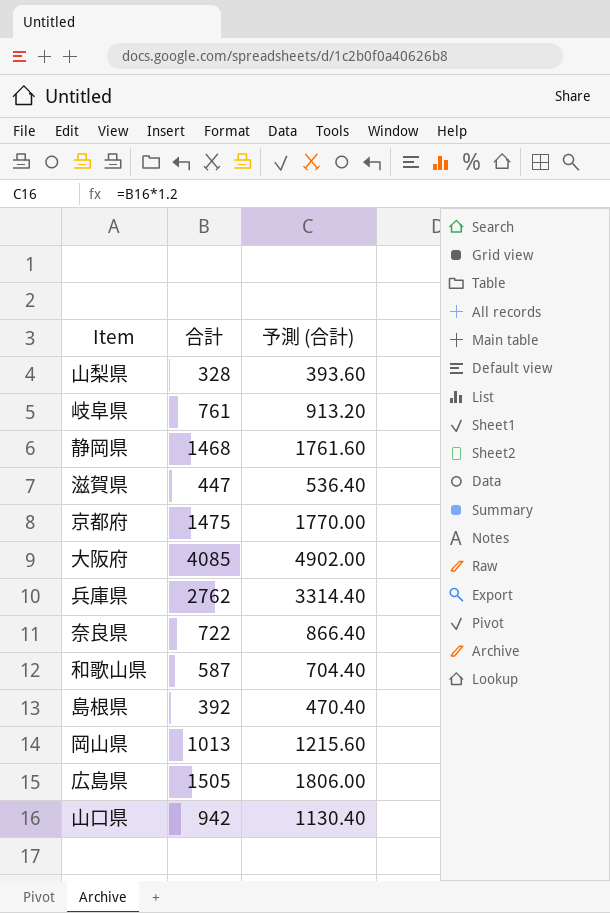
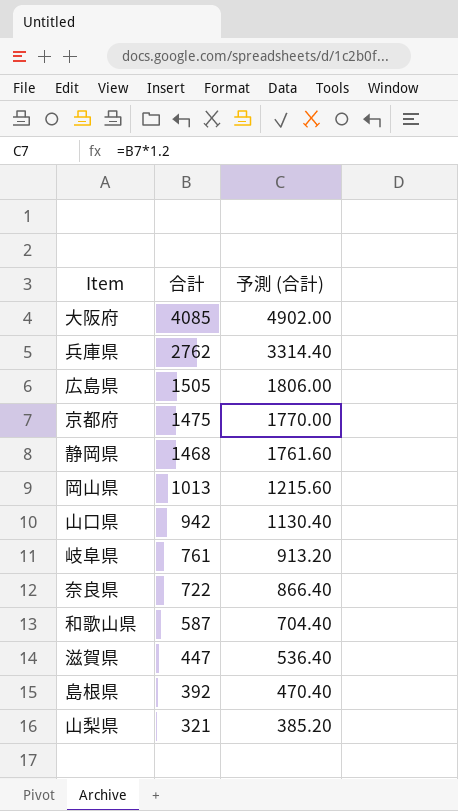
row order: none -> 合計 descending
山梨県 | 合計: 328 -> 321
山梨県 | 予測 (合計): 393.60 -> 385.20

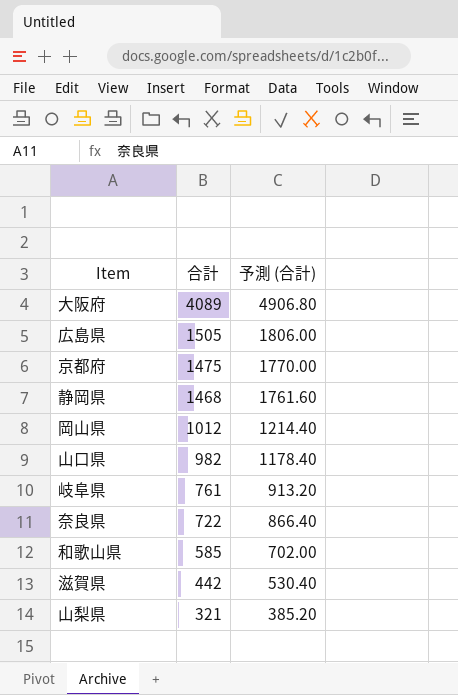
row 兵庫県: 2762 | 3314.40 -> none
row 島根県: 392 | 470.40 -> none
大阪府 | 合計: 4085 -> 4089
大阪府 | 予測 (合計): 4902.00 -> 4906.80
岡山県 | 合計: 1013 -> 1012
岡山県 | 予測 (合計): 1215.60 -> 1214.40
山口県 | 合計: 942 -> 982
山口県 | 予測 (合計): 1130.40 -> 1178.40
和歌山県 | 合計: 587 -> 585
和歌山県 | 予測 (合計): 704.40 -> 702.00
滋賀県 | 合計: 447 -> 442
滋賀県 | 予測 (合計): 536.40 -> 530.40

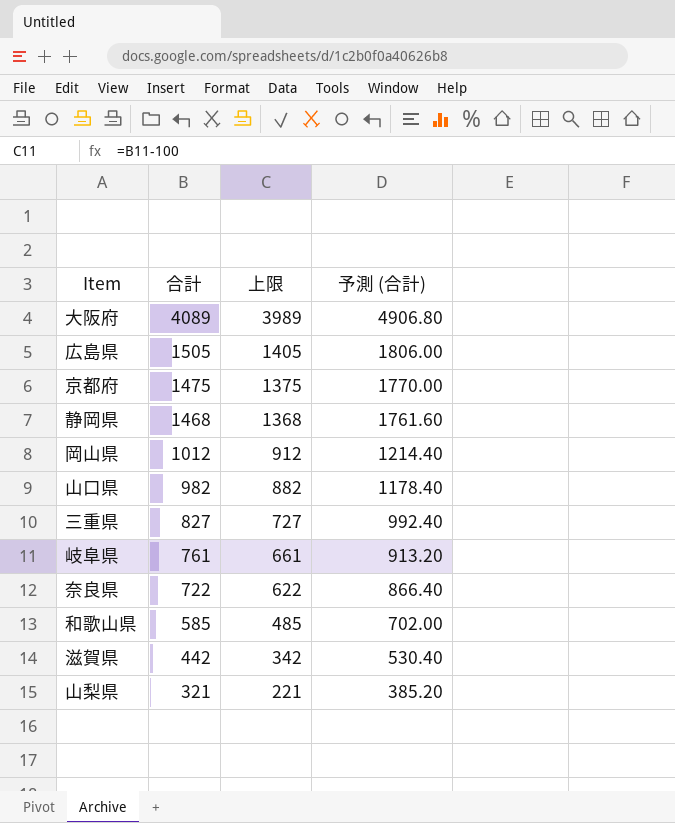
column 上限 | formula: none -> [合計] - 100
row 三重県: none -> 827 | 727 | 992.40

